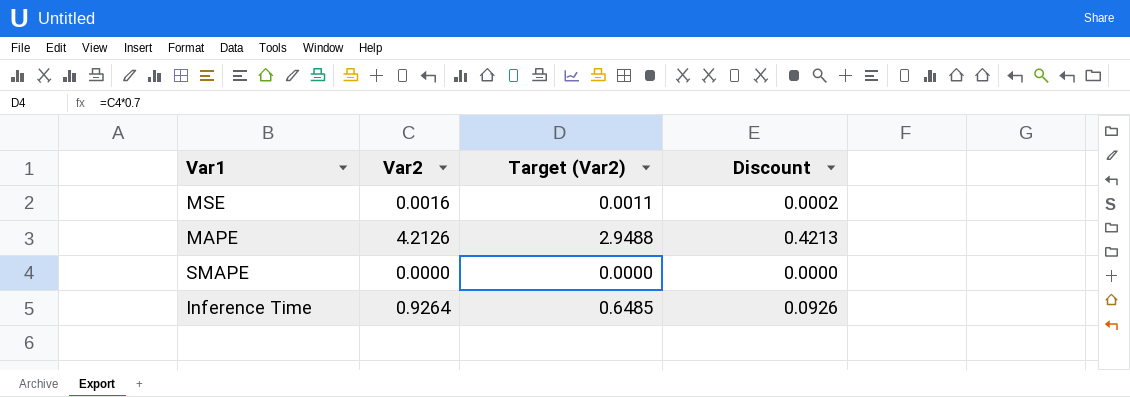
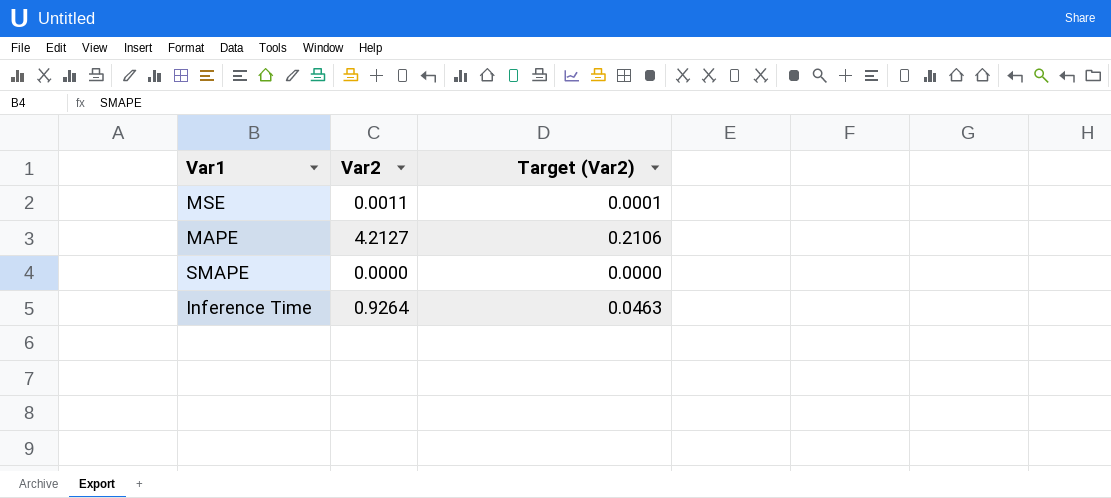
column Discount | formula: [Var2] * 0.1 -> none
column Target (Var2) | formula: [Var2] * 0.7 -> [Var2] * 0.05
MSE | Var2: 0.0016 -> 0.0011
MAPE | Var2: 4.2126 -> 4.2127

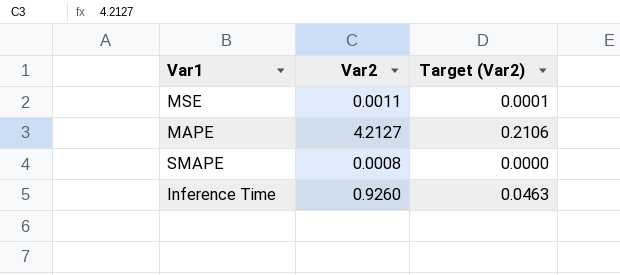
SMAPE | Var2: 0.0000 -> 0.0008
Inference Time | Var2: 0.9264 -> 0.9260

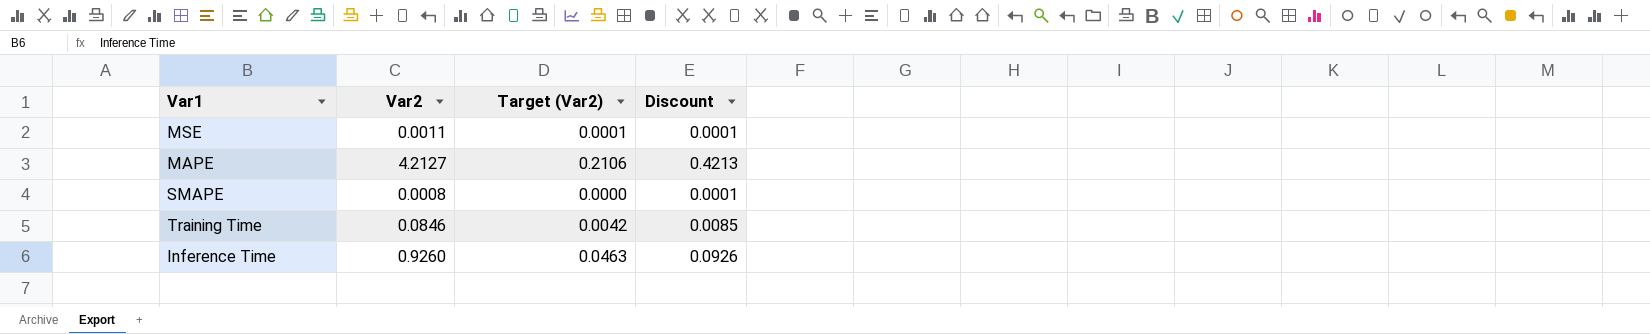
column Discount | formula: none -> [Var2] * 0.1
row Training Time: none -> 0.0846 | 0.0042 | 0.0085

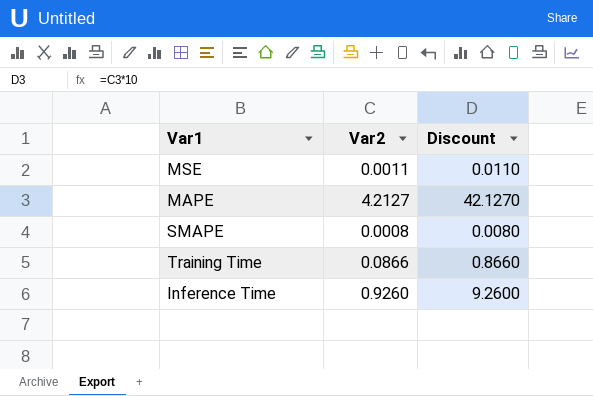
column Target (Var2) | formula: [Var2] * 0.05 -> none
column Discount | formula: [Var2] * 0.1 -> [Var2] * 10
Training Time | Var2: 0.0846 -> 0.0866

